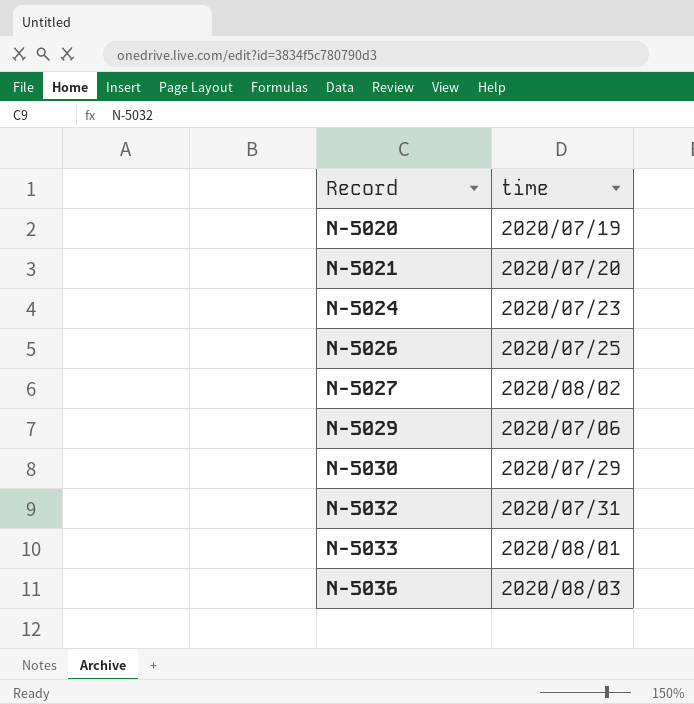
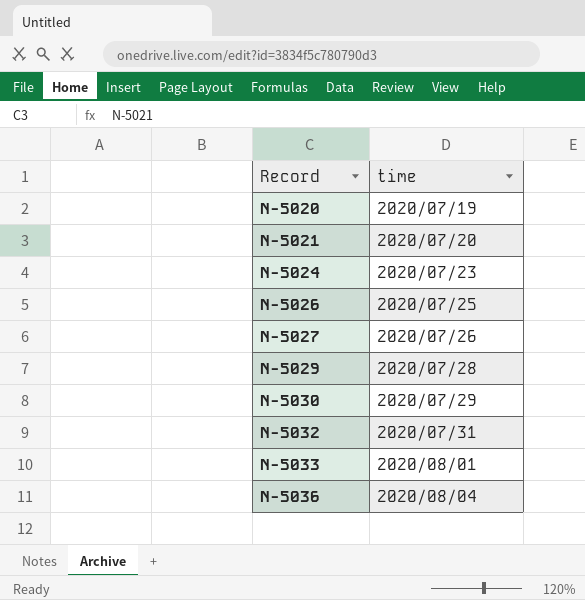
N-5027 | time: 2020/08/02 -> 2020/07/26
N-5029 | time: 2020/07/06 -> 2020/07/28
N-5036 | time: 2020/08/03 -> 2020/08/04

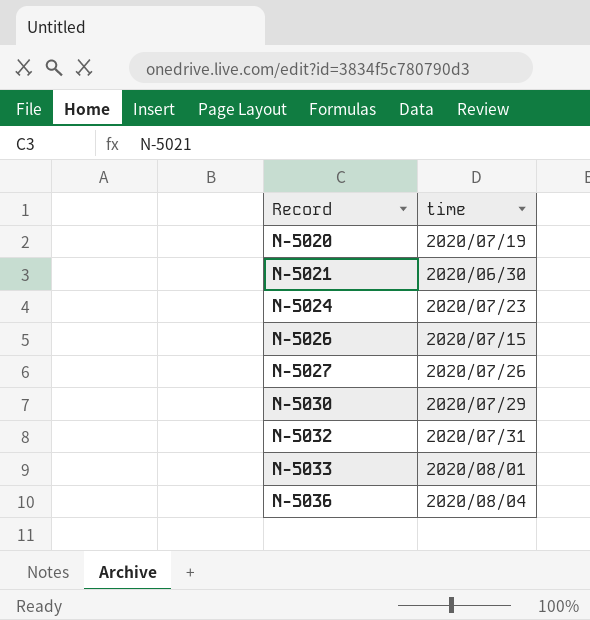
row N-5029: 2020/07/28 -> none
N-5021 | time: 2020/07/20 -> 2020/06/30
N-5026 | time: 2020/07/25 -> 2020/07/15

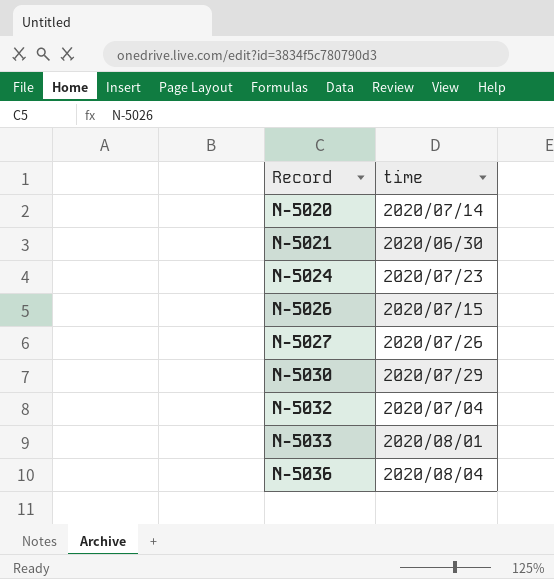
N-5020 | time: 2020/07/19 -> 2020/07/14
N-5032 | time: 2020/07/31 -> 2020/07/04

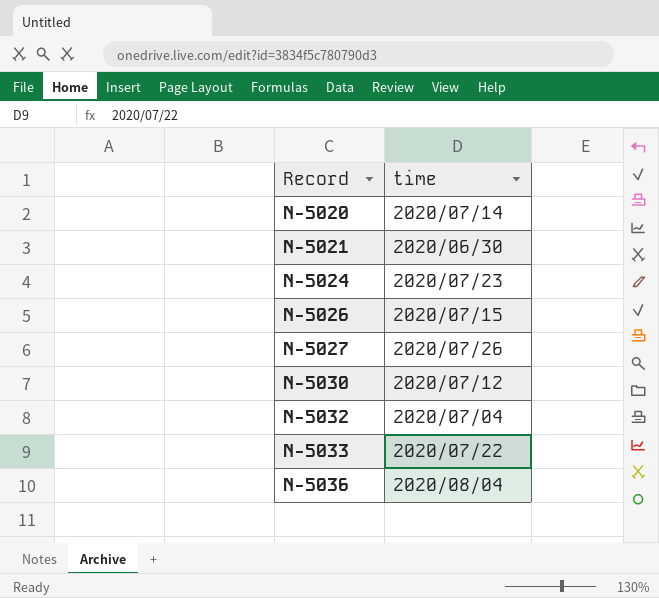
N-5030 | time: 2020/07/29 -> 2020/07/12
N-5033 | time: 2020/08/01 -> 2020/07/22

